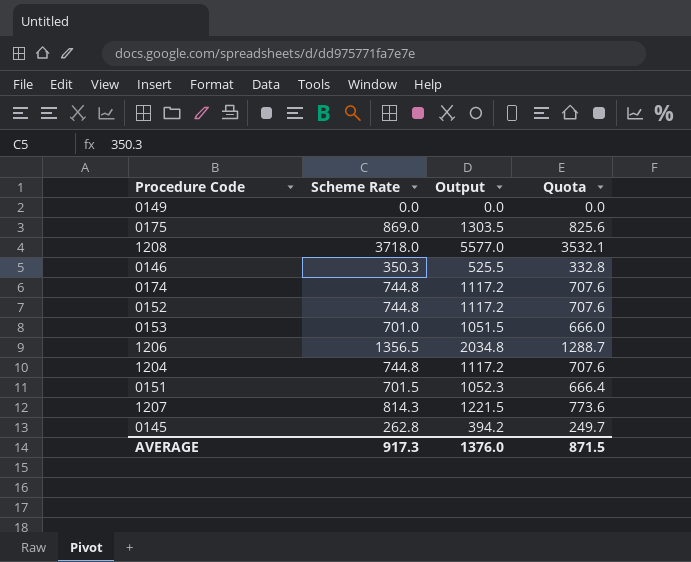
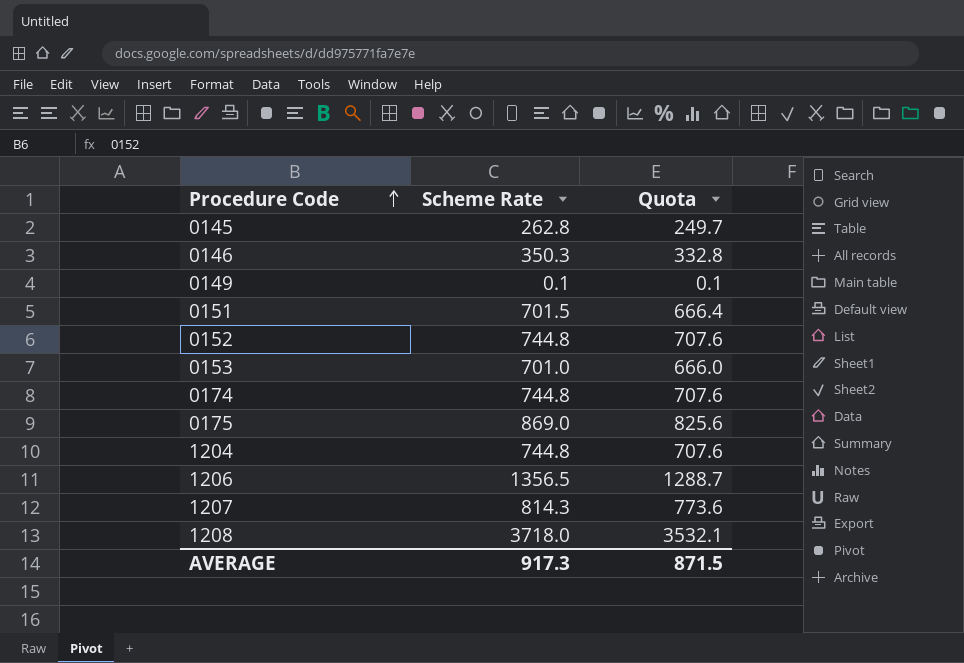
row order: none -> Procedure Code ascending
column Output | formula: [Scheme Rate] * 1.5 -> none
0149 | Scheme Rate: 0.0 -> 0.1
0149 | Quota: 0.0 -> 0.1

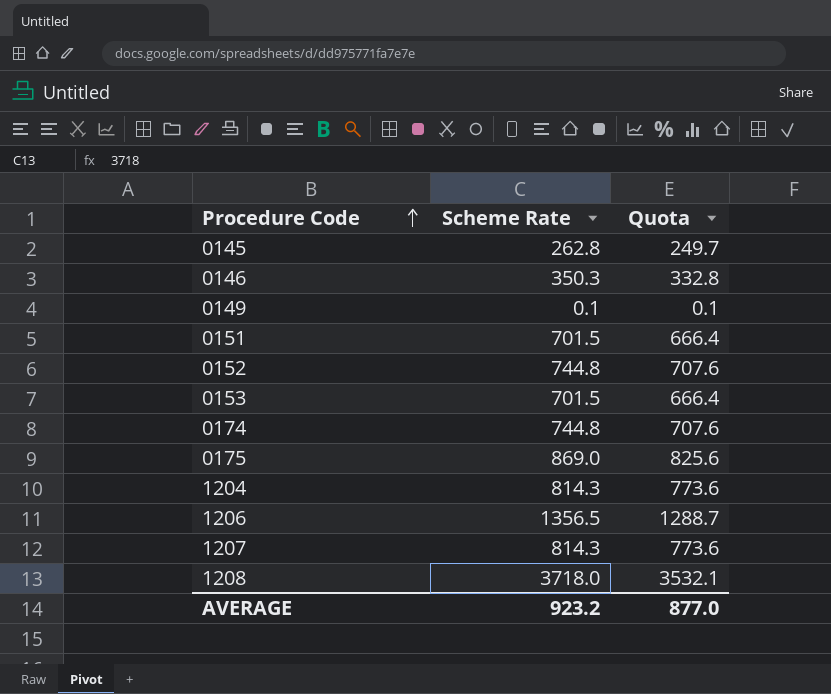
0153 | Scheme Rate: 701.0 -> 701.5
0153 | Quota: 666.0 -> 666.4
1204 | Scheme Rate: 744.8 -> 814.3
1204 | Quota: 707.6 -> 773.6
AVERAGE | Scheme Rate: 917.3 -> 923.2
AVERAGE | Quota: 871.5 -> 877.0

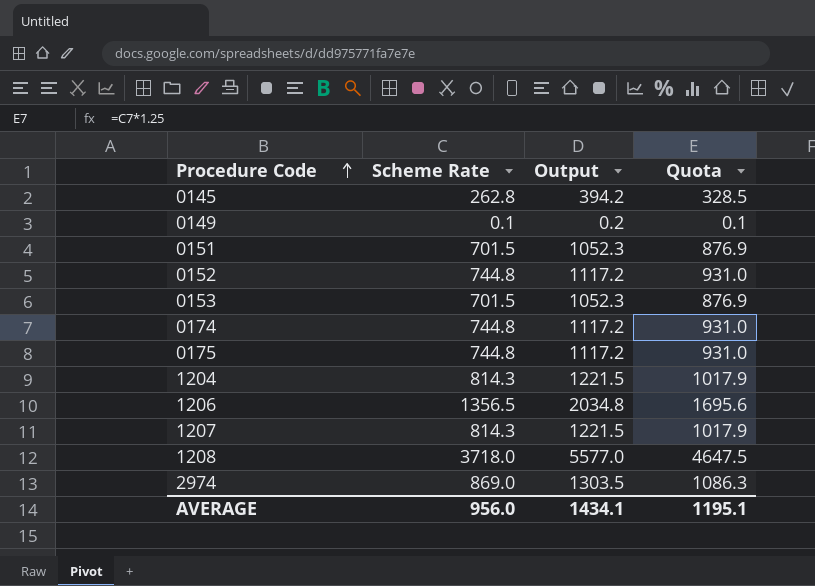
column Output | formula: none -> [Scheme Rate] * 1.5
column Quota | formula: [Scheme Rate] * 0.95 -> [Scheme Rate] * 1.25
row 0146: 350.3 | 332.8 -> none
0175 | Scheme Rate: 869.0 -> 744.8
row 2974: none -> 869.0 | 1303.5 | 1086.3
AVERAGE | Scheme Rate: 923.2 -> 956.0
AVERAGE | Quota: 877.0 -> 1195.1

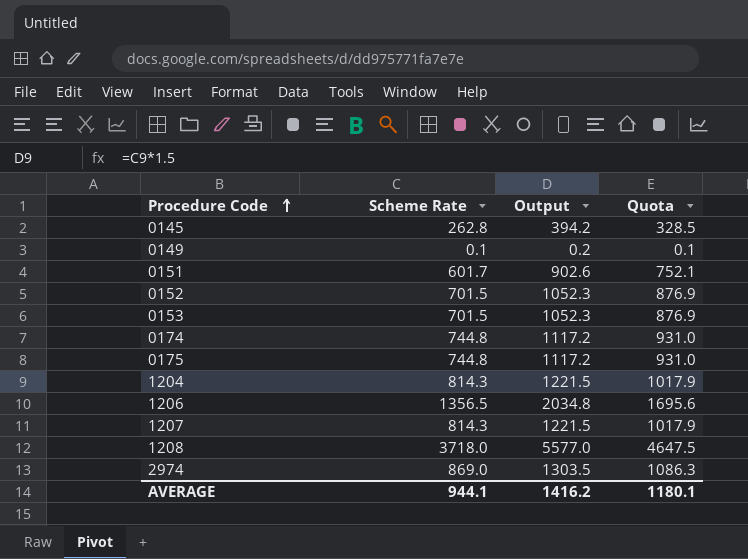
0151 | Scheme Rate: 701.5 -> 601.7
0151 | Output: 1052.3 -> 902.6
0151 | Quota: 876.9 -> 752.1
0152 | Scheme Rate: 744.8 -> 701.5
0152 | Output: 1117.2 -> 1052.3
0152 | Quota: 931.0 -> 876.9
AVERAGE | Scheme Rate: 956.0 -> 944.1
AVERAGE | Output: 1434.1 -> 1416.2
AVERAGE | Quota: 1195.1 -> 1180.1

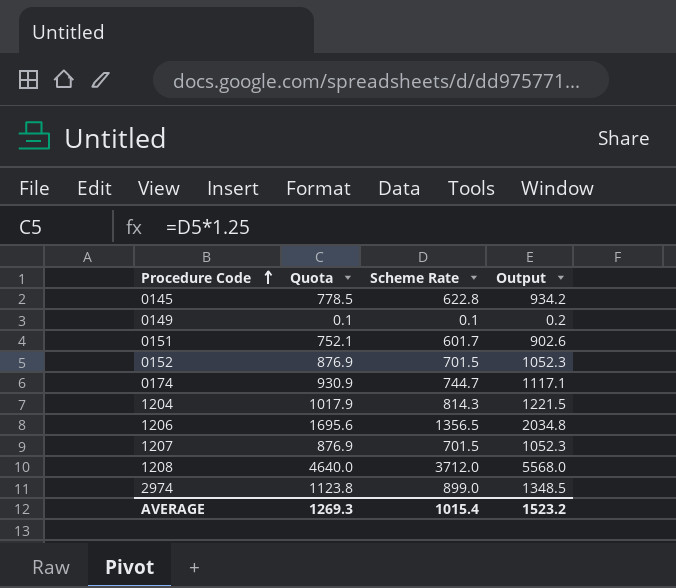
column Quota | position: 4 -> 2
row 0153: 701.5 | 1052.3 | 876.9 -> none
row 0175: 744.8 | 1117.2 | 931.0 -> none
0145 | Quota: 328.5 -> 778.5
0145 | Scheme Rate: 262.8 -> 622.8
0145 | Output: 394.2 -> 934.2
0174 | Quota: 931.0 -> 930.9
0174 | Scheme Rate: 744.8 -> 744.7
0174 | Output: 1117.2 -> 1117.1
1207 | Quota: 1017.9 -> 876.9
1207 | Scheme Rate: 814.3 -> 701.5
1207 | Output: 1221.5 -> 1052.3
1208 | Quota: 4647.5 -> 4640.0
1208 | Scheme Rate: 3718.0 -> 3712.0
1208 | Output: 5577.0 -> 5568.0
2974 | Quota: 1086.3 -> 1123.8
2974 | Scheme Rate: 869.0 -> 899.0
2974 | Output: 1303.5 -> 1348.5
AVERAGE | Quota: 1180.1 -> 1269.3
AVERAGE | Scheme Rate: 944.1 -> 1015.4
AVERAGE | Output: 1416.2 -> 1523.2

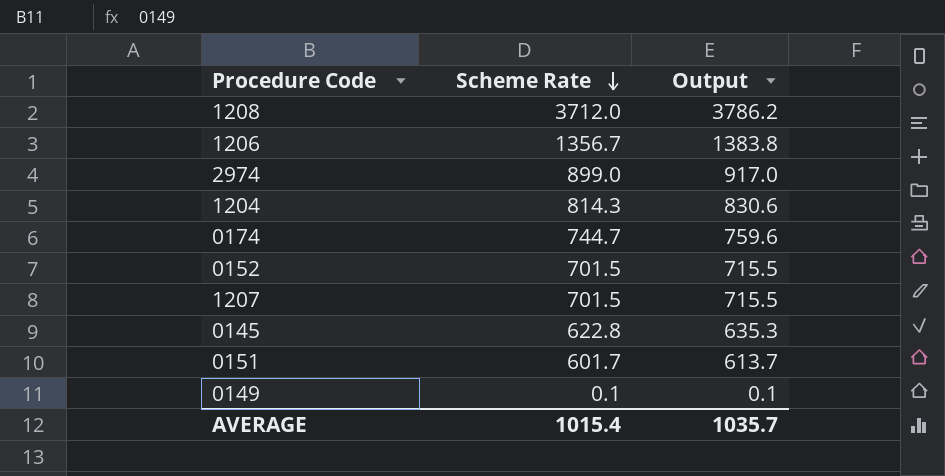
row order: Procedure Code ascending -> Scheme Rate descending
column Quota | formula: [Scheme Rate] * 1.25 -> none
column Output | formula: [Scheme Rate] * 1.5 -> [Scheme Rate] * 1.02
1206 | Scheme Rate: 1356.5 -> 1356.7
AVERAGE | Output: 1523.2 -> 1035.7

